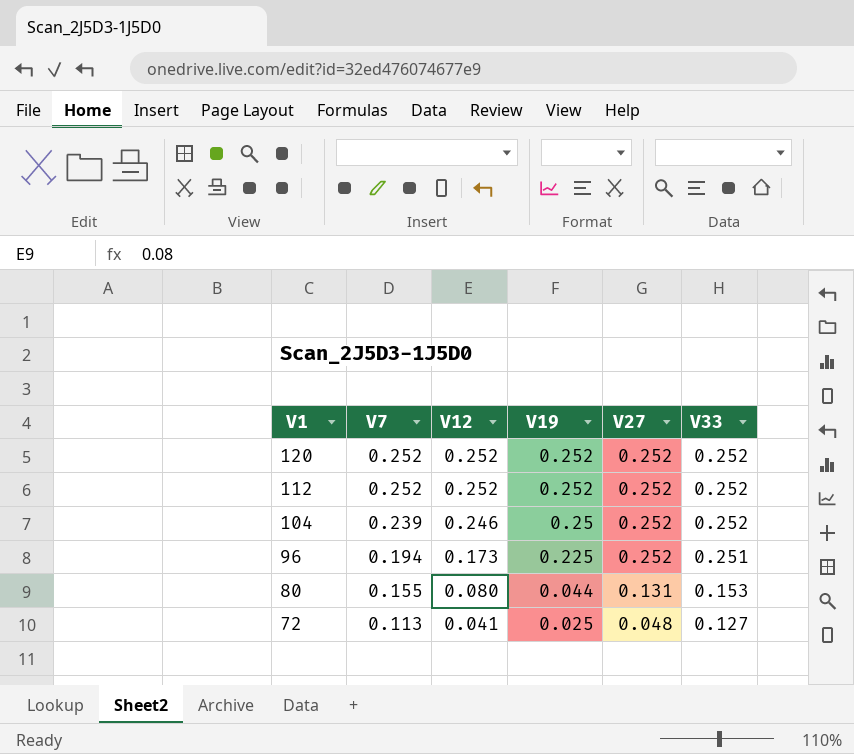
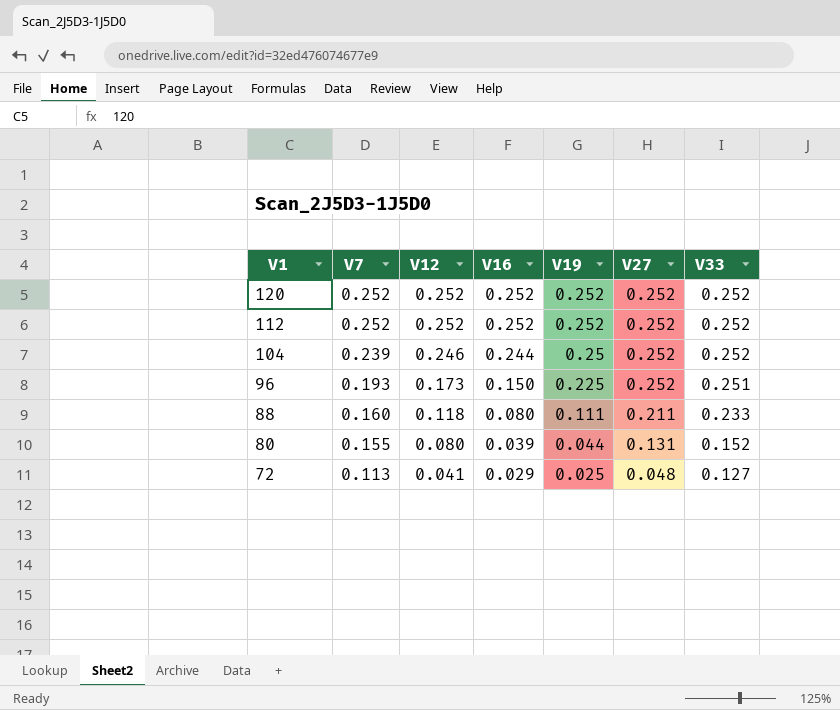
column V16 | position: none -> 4
96 | V7: 0.194 -> 0.193
row 88: none -> 0.160 | 0.118 | 0.080 | 0.111 | 0.211 | 0.233
80 | V33: 0.153 -> 0.152

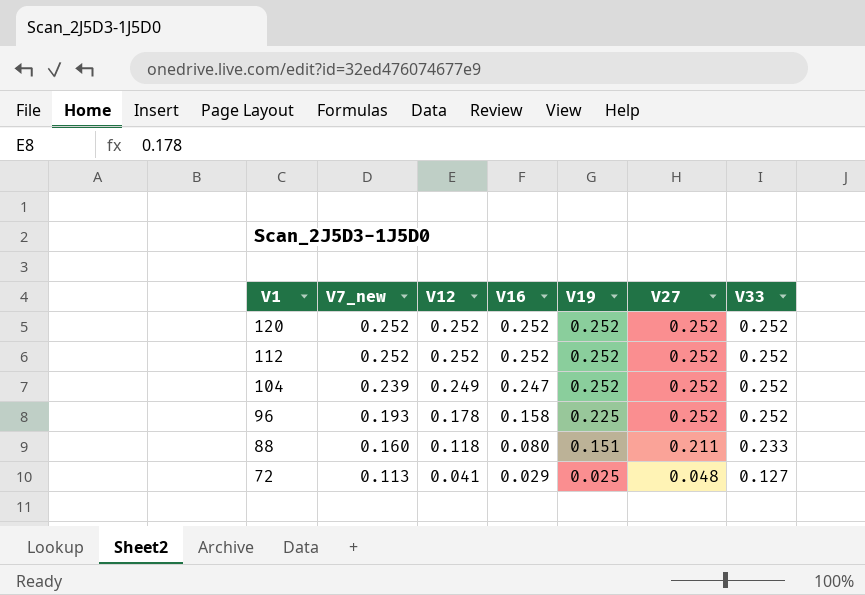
column name: V7 -> V7_new
row 80: 0.155 | 0.080 | 0.039 | 0.044 | 0.131 | 0.152 -> none
104 | V12: 0.246 -> 0.249
104 | V16: 0.244 -> 0.247
104 | V19: 0.25 -> 0.252
96 | V12: 0.173 -> 0.178
96 | V16: 0.150 -> 0.158
96 | V33: 0.251 -> 0.252
88 | V19: 0.111 -> 0.151

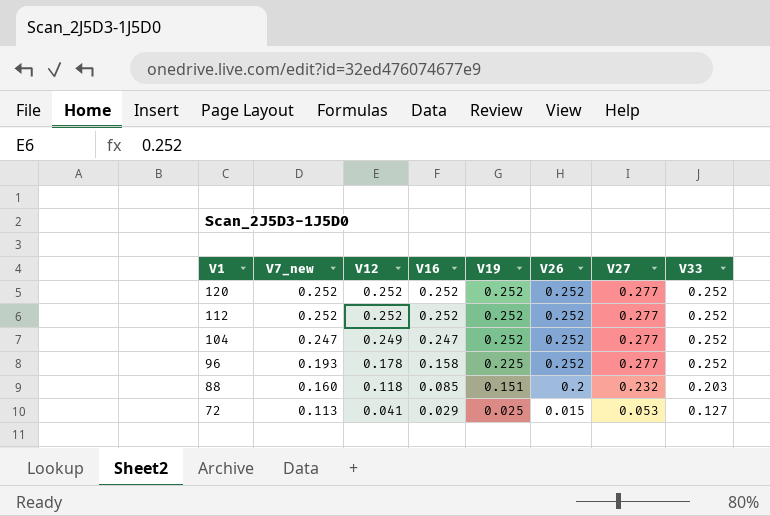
column V26 | position: none -> 6
120 | V27: 0.252 -> 0.277
112 | V27: 0.252 -> 0.277
104 | V7_new: 0.239 -> 0.247
104 | V27: 0.252 -> 0.277
96 | V27: 0.252 -> 0.277
88 | V16: 0.080 -> 0.085
88 | V27: 0.211 -> 0.232
88 | V33: 0.233 -> 0.203
72 | V27: 0.048 -> 0.053

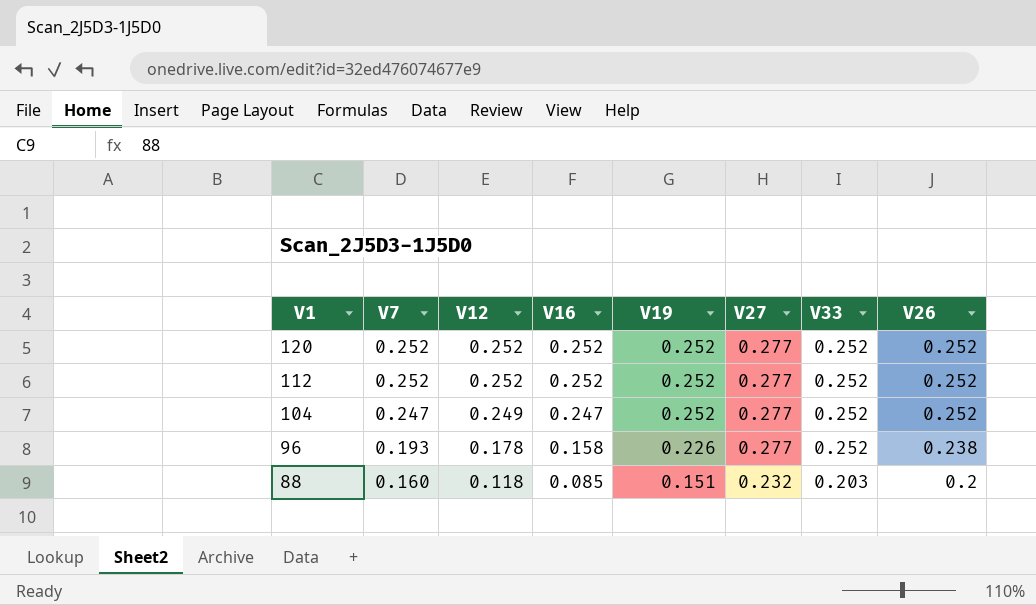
column name: V7_new -> V7
column V26 | position: 6 -> 8
row 72: 0.113 | 0.041 | 0.029 | 0.025 | 0.015 | 0.053 | 0.127 -> none
96 | V19: 0.225 -> 0.226
96 | V26: 0.252 -> 0.238

